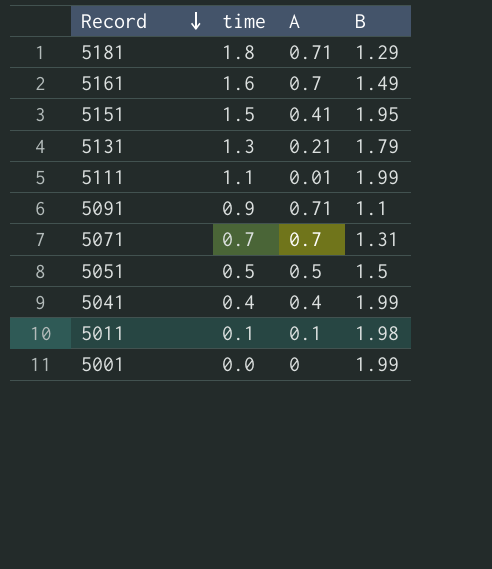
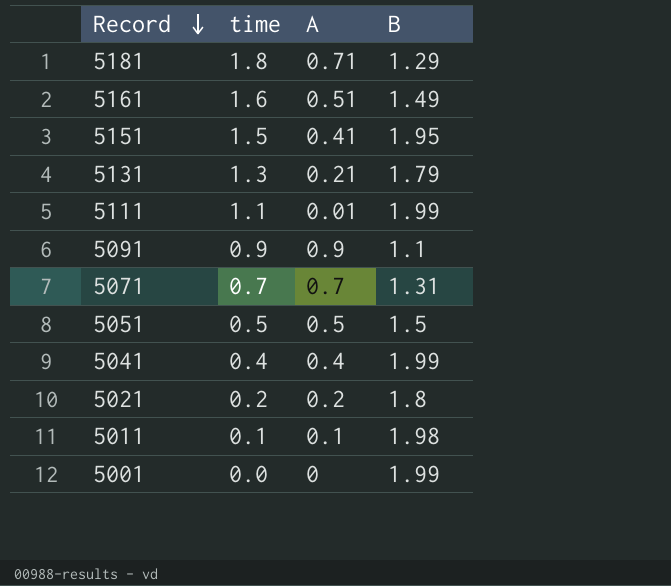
5161 | A: 0.7 -> 0.51
5091 | A: 0.71 -> 0.9
row 5021: none -> 0.2 | 0.2 | 1.8

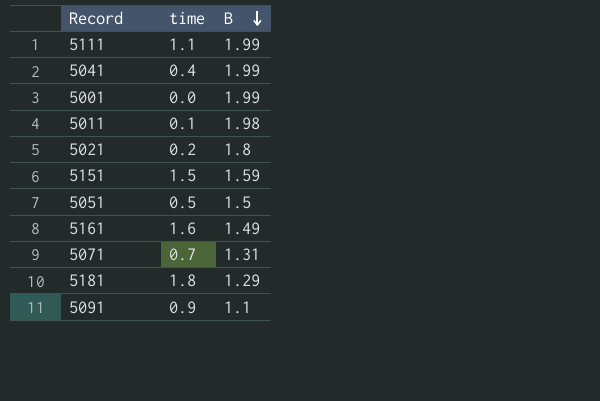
row order: Record descending -> B descending
column A | position: 3 -> none
row 5131: 1.3 | 0.21 | 1.79 -> none
5151 | B: 1.95 -> 1.59

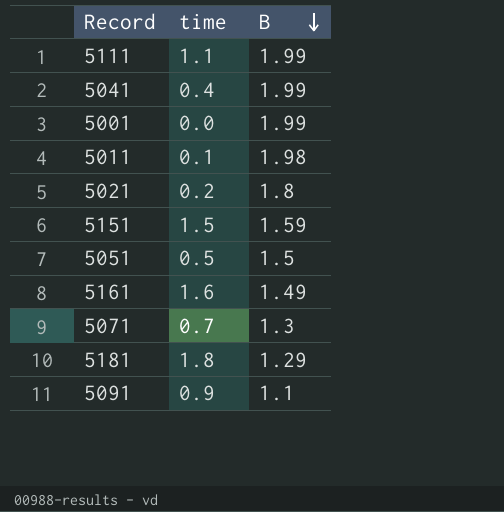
5071 | B: 1.31 -> 1.3

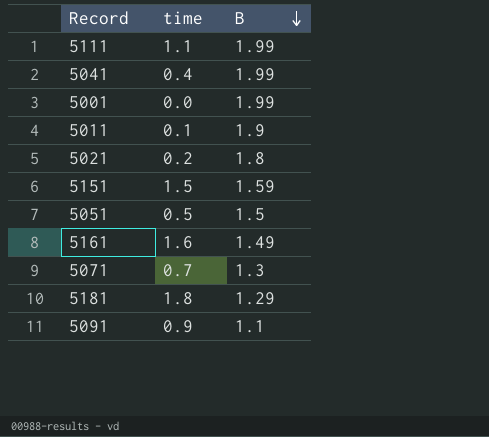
5011 | B: 1.98 -> 1.9

